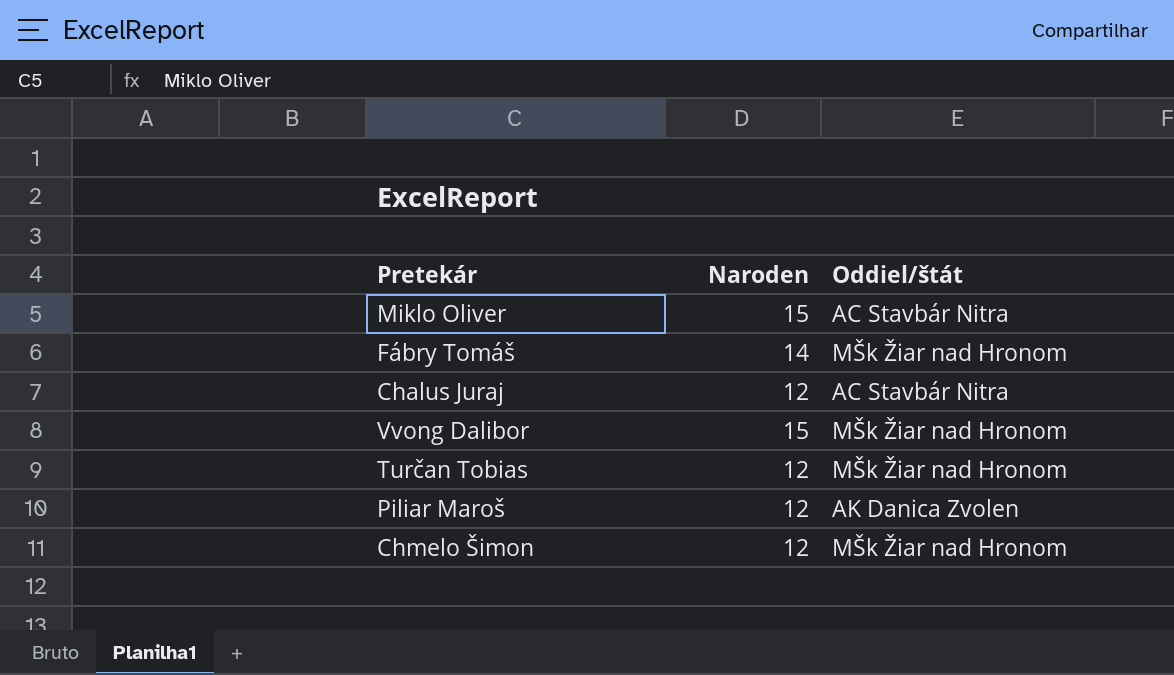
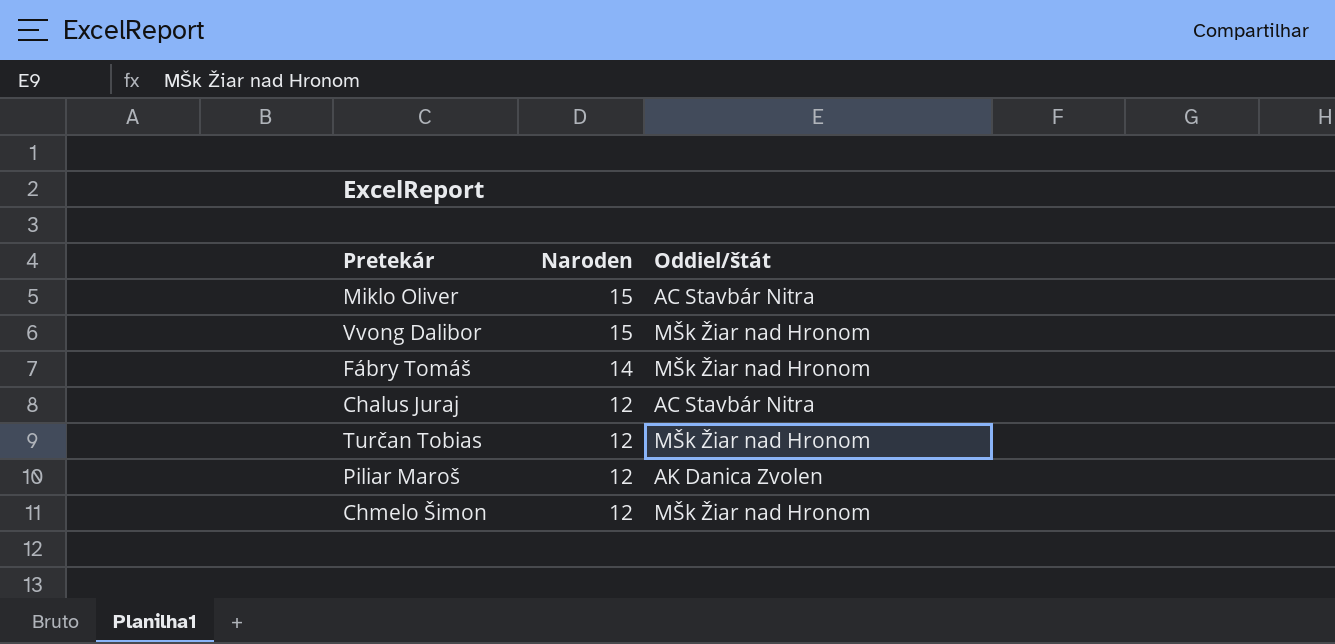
row order: none -> Naroden descending

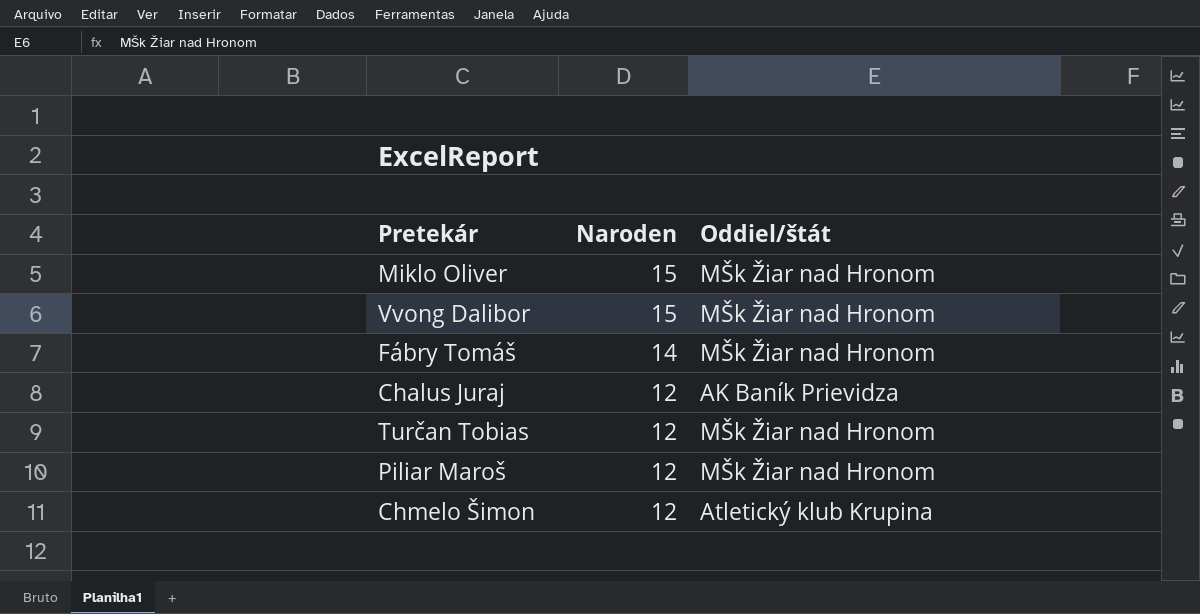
Miklo Oliver | Oddiel/štát: AC Stavbár Nitra -> MŠk Žiar nad Hronom
Chalus Juraj | Oddiel/štát: AC Stavbár Nitra -> AK Baník Prievidza
Piliar Maroš | Oddiel/štát: AK Danica Zvolen -> MŠk Žiar nad Hronom
Chmelo Šimon | Oddiel/štát: MŠk Žiar nad Hronom -> Atletický klub Krupina

